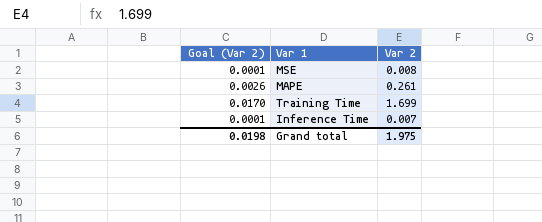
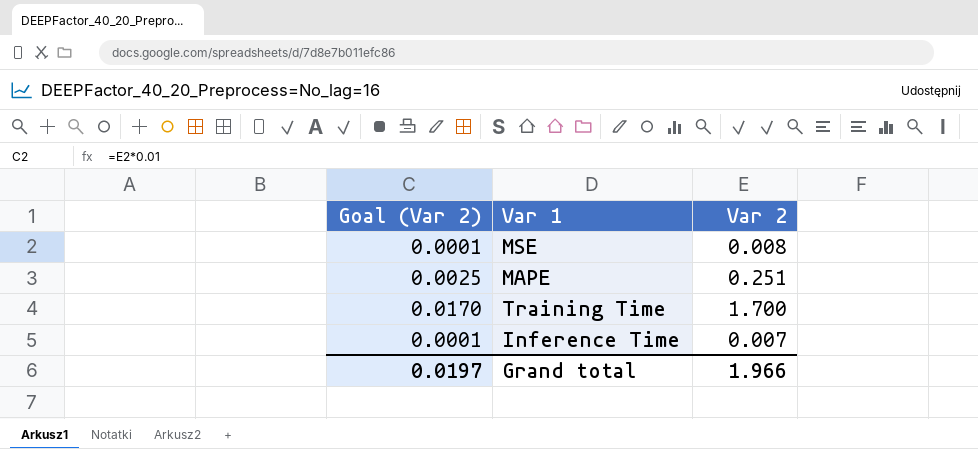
MAPE | Goal (Var 2): 0.0026 -> 0.0025
MAPE | Var 2: 0.261 -> 0.251
Training Time | Var 2: 1.699 -> 1.700
Grand total | Goal (Var 2): 0.0198 -> 0.0197
Grand total | Var 2: 1.975 -> 1.966

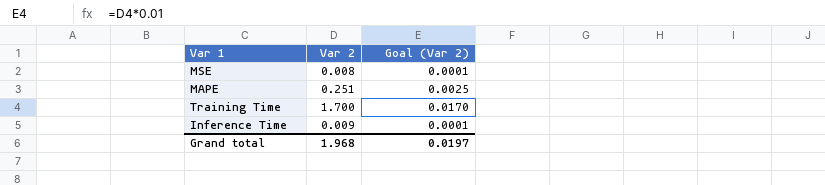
column Goal (Var 2) | position: 1 -> 3
Inference Time | Var 2: 0.007 -> 0.009
Grand total | Var 2: 1.966 -> 1.968

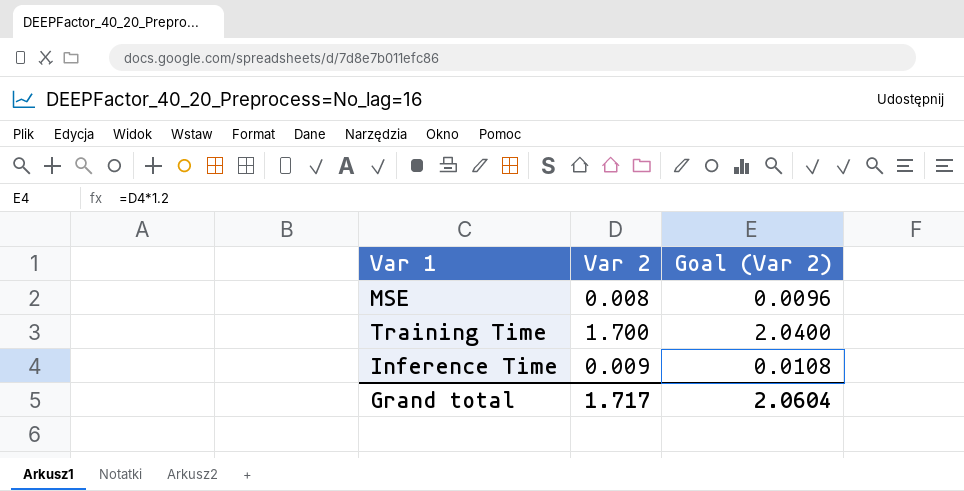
column Goal (Var 2) | formula: [Var 2] * 0.01 -> [Var 2] * 1.2
row MAPE: 0.251 | 0.0025 -> none
Grand total | Var 2: 1.968 -> 1.717
Grand total | Goal (Var 2): 0.0197 -> 2.0604

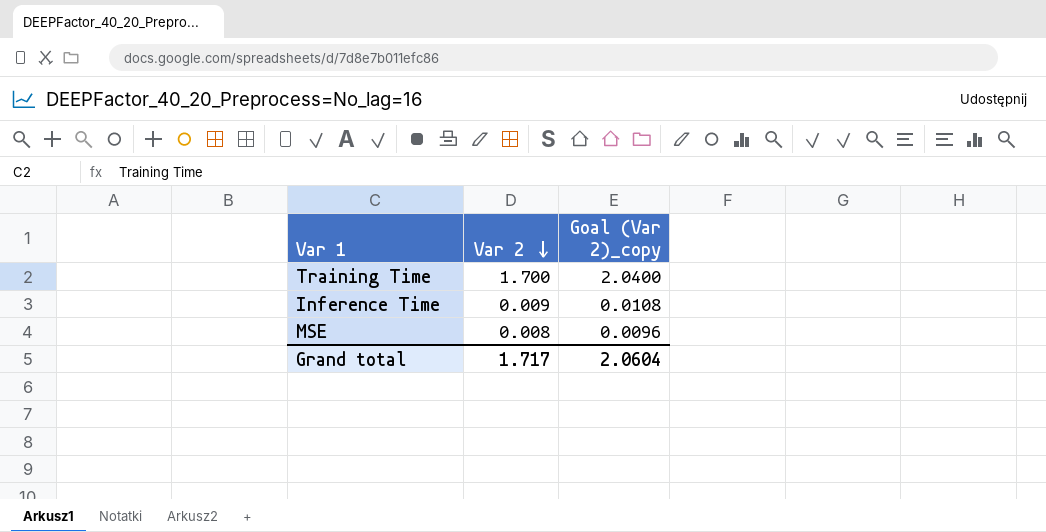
row order: none -> Var 2 descending
column name: Goal (Var 2) -> Goal (Var 2)_copy

